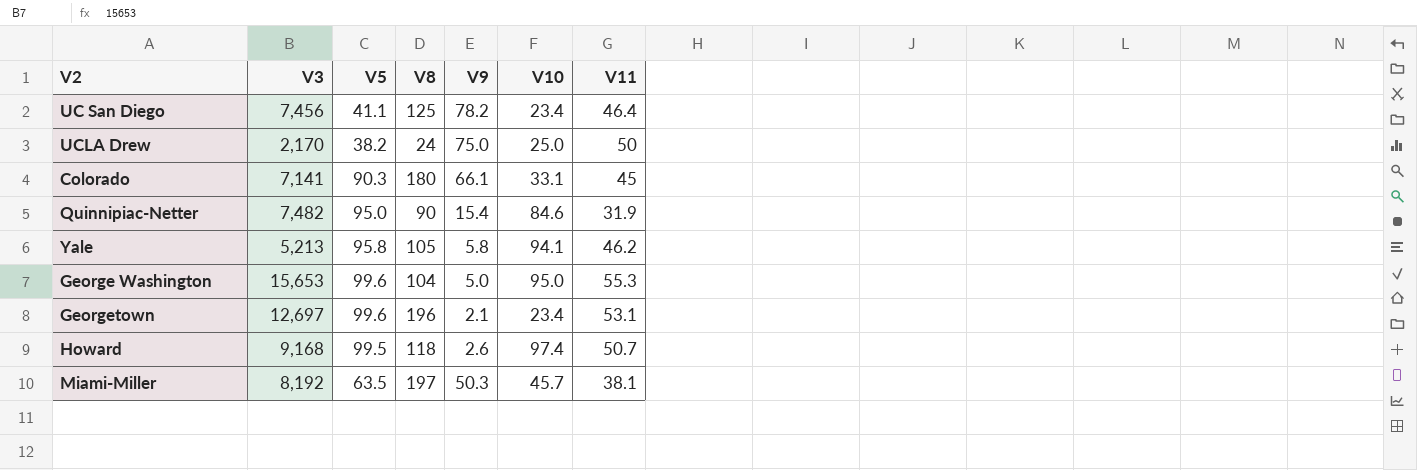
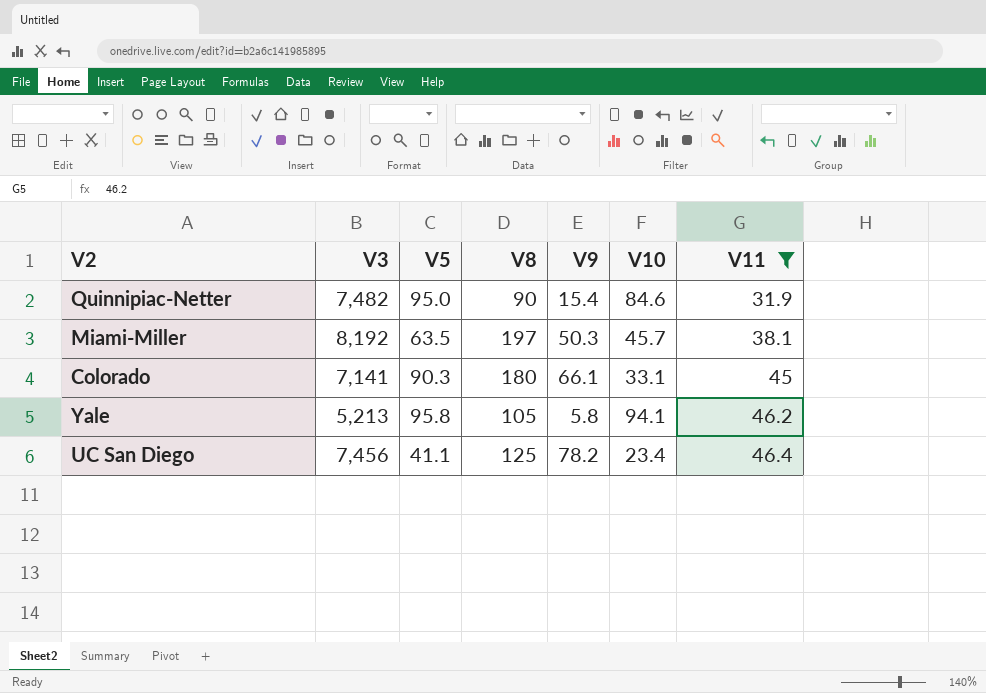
filter: none -> V11 <= 46.4
row order: none -> V11 ascending

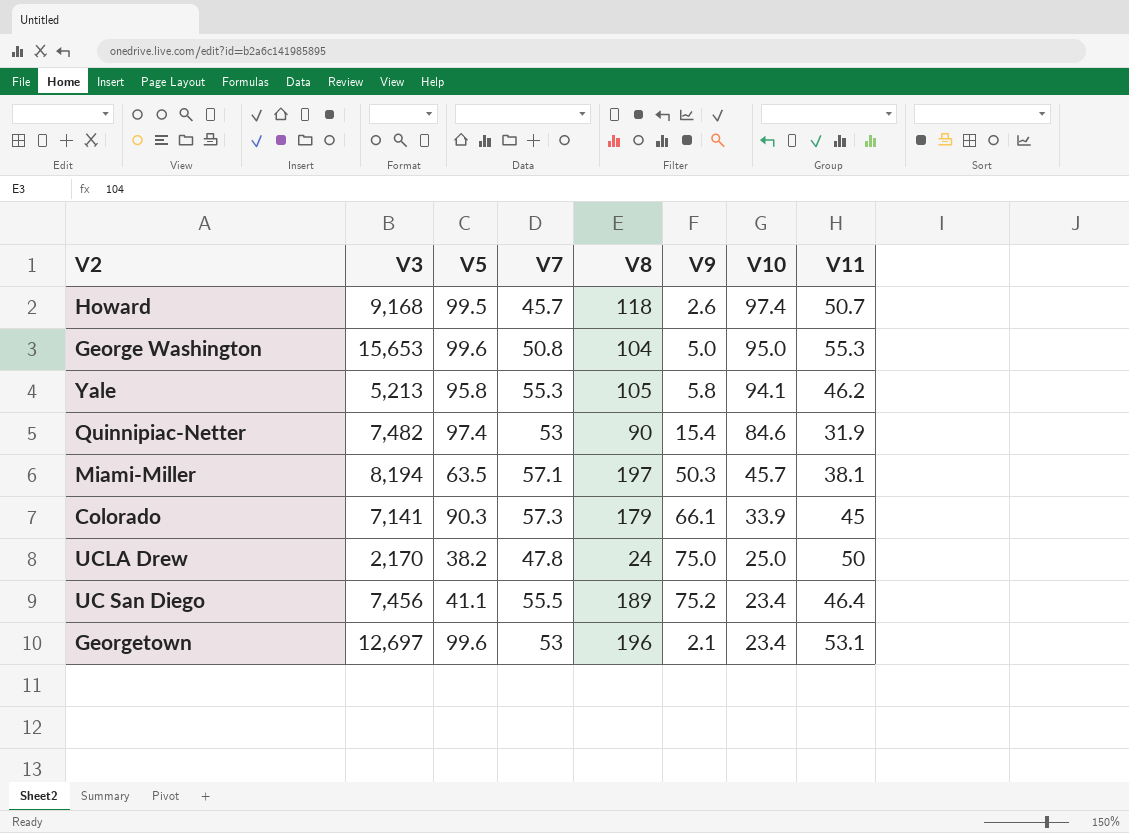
filter: V11 <= 46.4 -> none
row order: V11 ascending -> V10 descending
column V7 | position: none -> 4
Quinnipiac-Netter | V5: 95.0 -> 97.4
Miami-Miller | V3: 8,192 -> 8,194
Colorado | V8: 180 -> 179
Colorado | V10: 33.1 -> 33.9
UC San Diego | V8: 125 -> 189
UC San Diego | V9: 78.2 -> 75.2

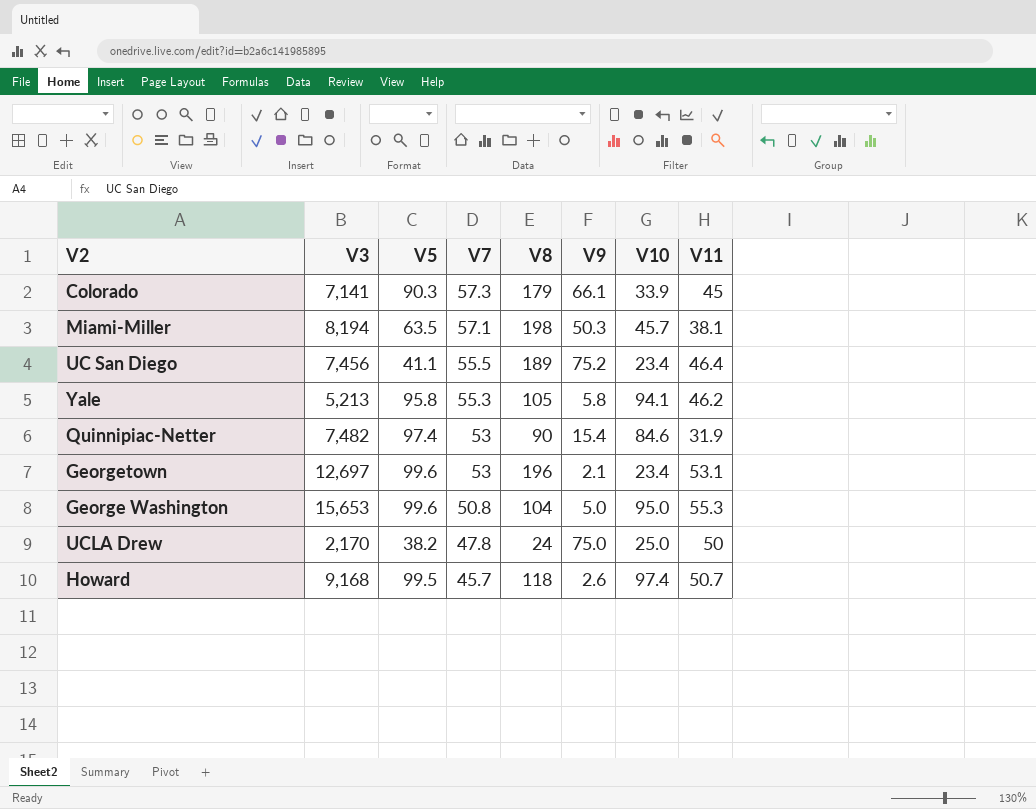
row order: V10 descending -> V7 descending
Miami-Miller | V8: 197 -> 198

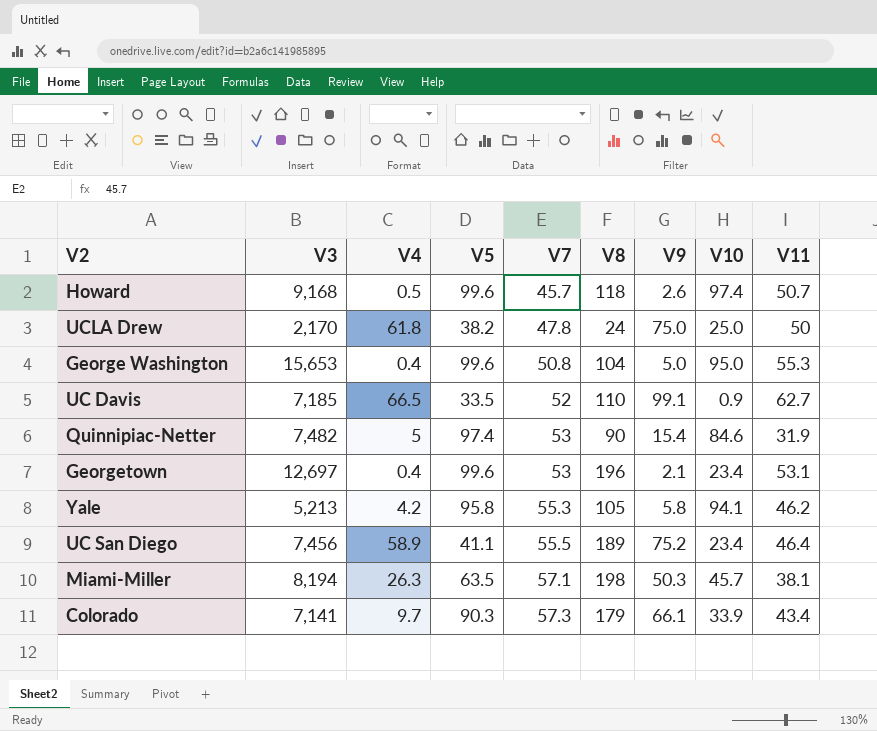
row order: V7 descending -> V7 ascending
column V4 | position: none -> 3
Howard | V5: 99.5 -> 99.6
row UC Davis: none -> 7,185 | 66.5 | 33.5 | 52 | 110 | 99.1 | 0.9 | 62.7
Colorado | V11: 45 -> 43.4

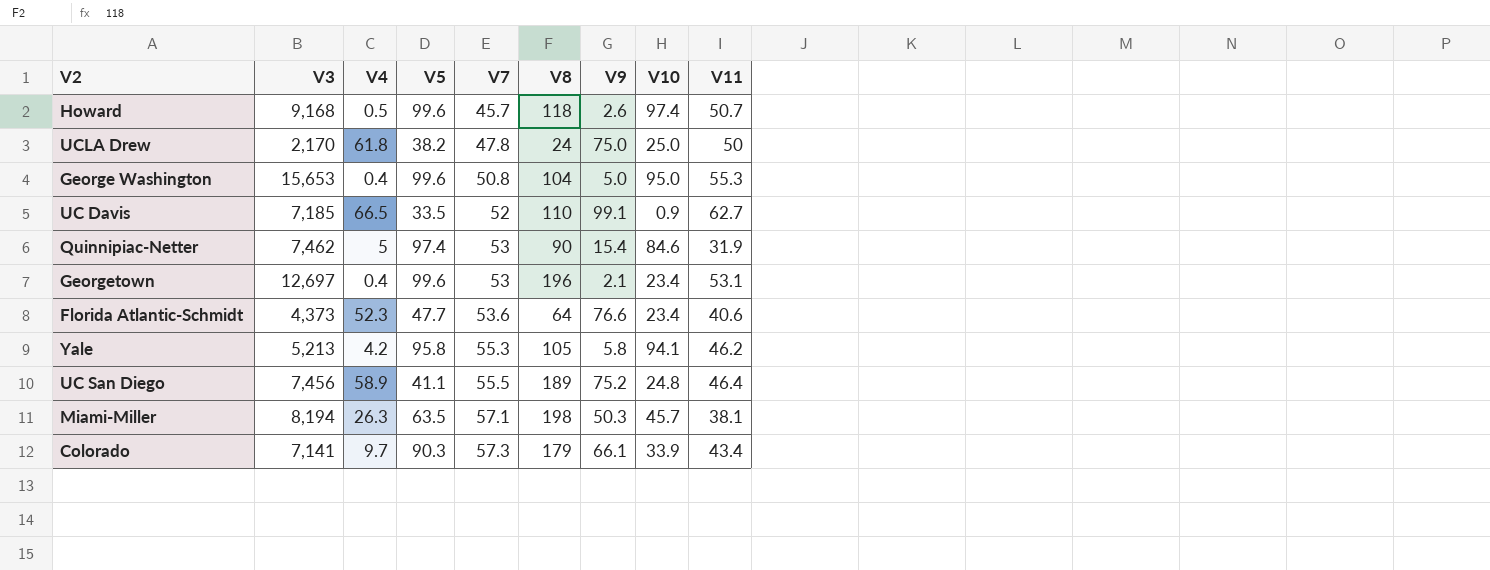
Quinnipiac-Netter | V3: 7,482 -> 7,462
row Florida Atlantic-Schmidt: none -> 4,373 | 52.3 | 47.7 | 53.6 | 64 | 76.6 | 23.4 | 40.6
UC San Diego | V10: 23.4 -> 24.8

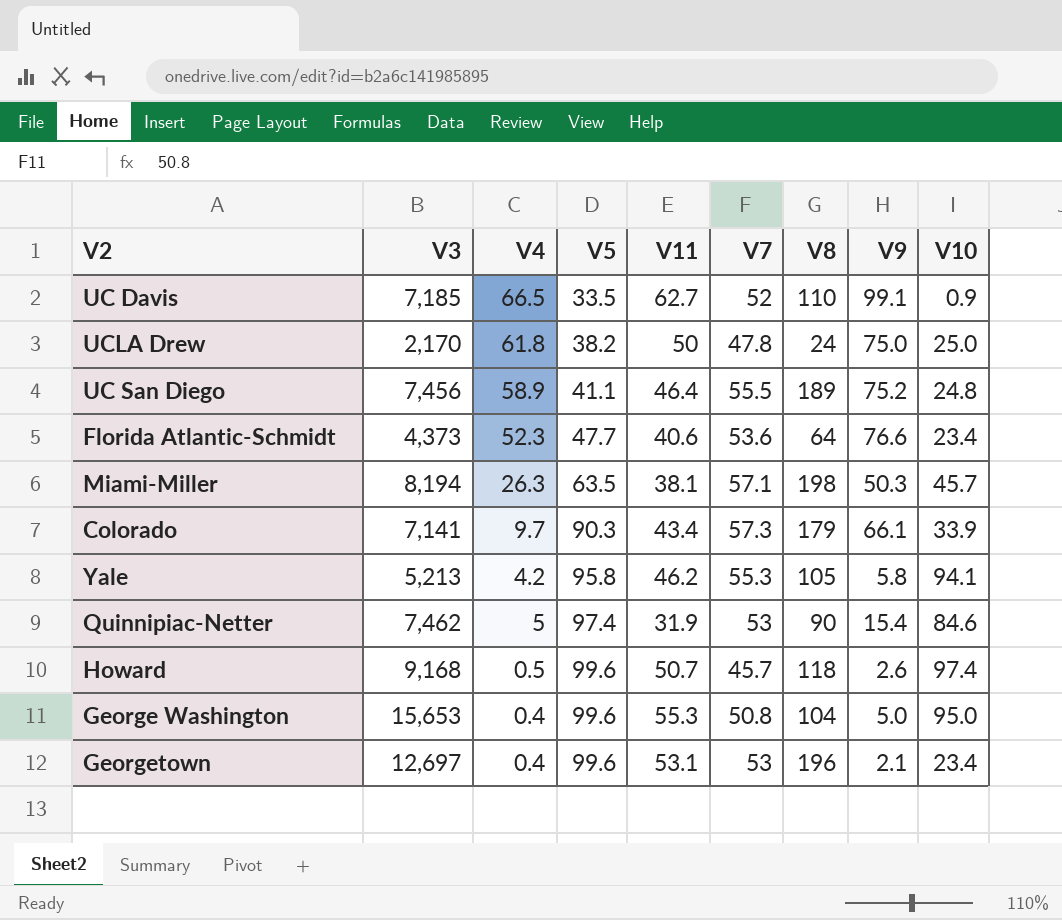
row order: V7 ascending -> V5 ascending
column V11 | position: 9 -> 5

